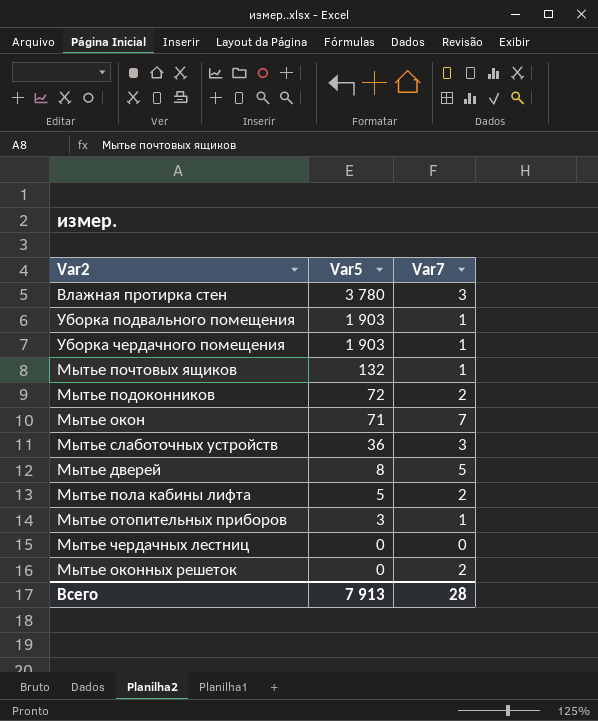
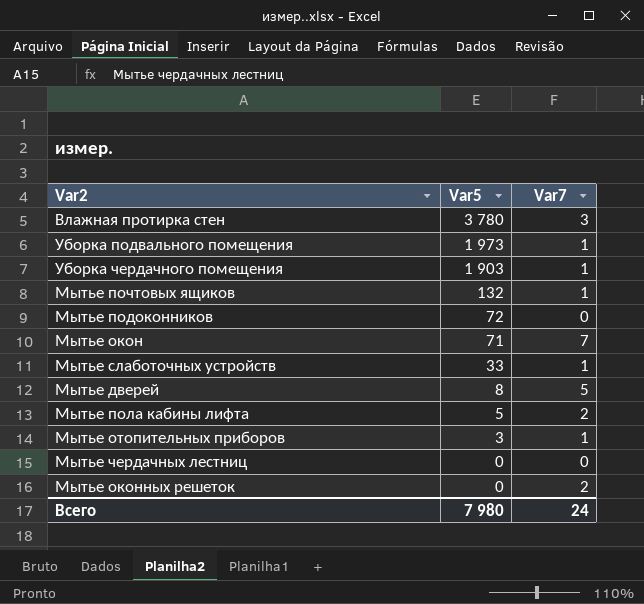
Уборка подвального помещения | Var5: 1 903 -> 1 973
Мытье подоконников | Var7: 2 -> 0
Мытье слаботочных устройств | Var5: 36 -> 33
Мытье слаботочных устройств | Var7: 3 -> 1
Всего | Var5: 7 913 -> 7 980
Всего | Var7: 28 -> 24

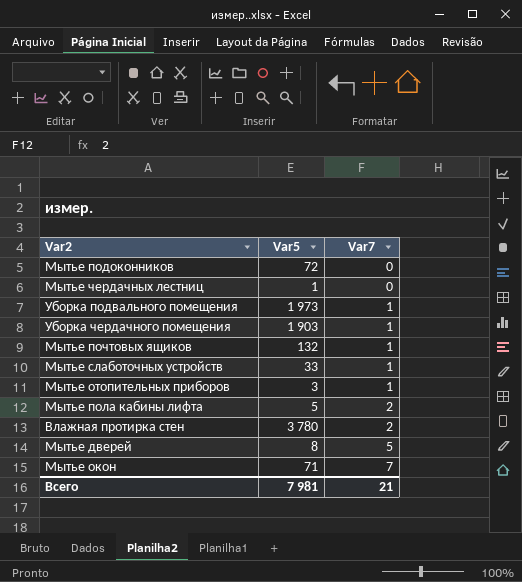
row order: Var5 descending -> Var7 ascending
row Мытье оконных решеток: 0 | 2 -> none
Мытье чердачных лестниц | Var5: 0 -> 1
Влажная протирка стен | Var7: 3 -> 2
Всего | Var5: 7 980 -> 7 981
Всего | Var7: 24 -> 21

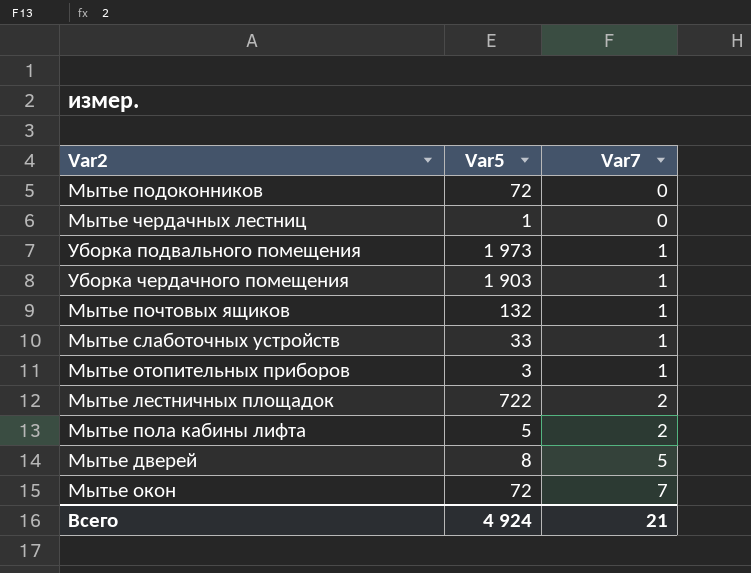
row Влажная протирка стен: 3 780 | 2 -> none
row Мытье лестничных площадок: none -> 722 | 2
Мытье окон | Var5: 71 -> 72
Всего | Var5: 7 981 -> 4 924

